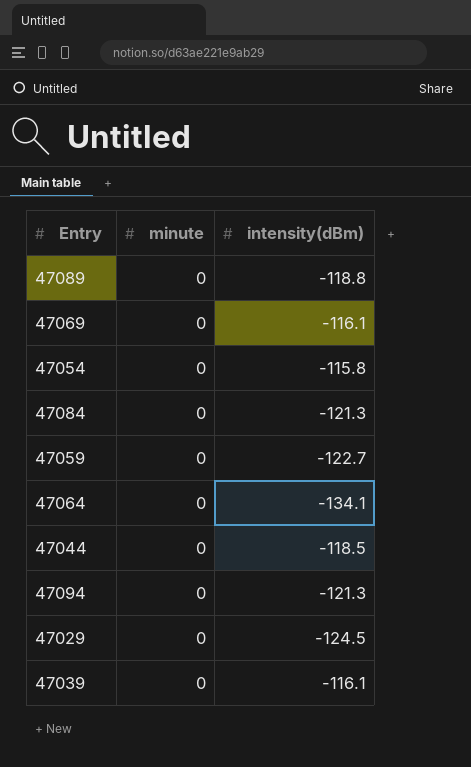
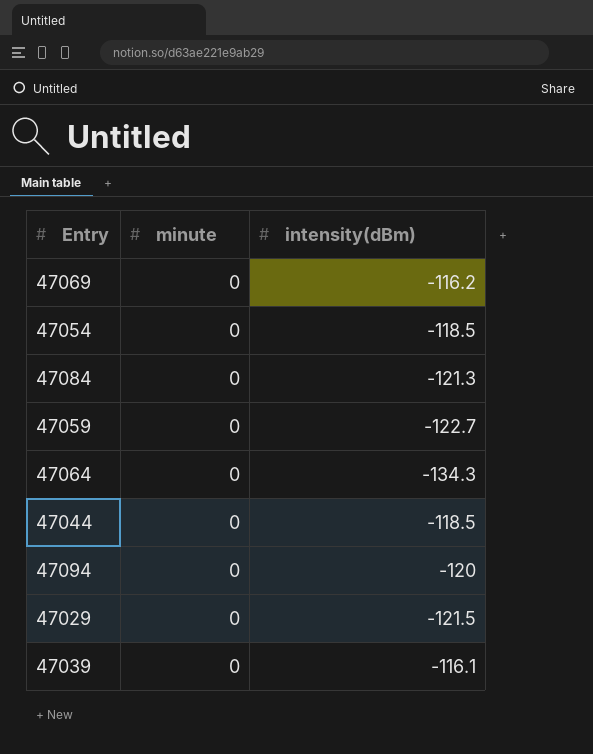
row 47089: 0 | -118.8 -> none
47069 | intensity(dBm): -116.1 -> -116.2
47054 | intensity(dBm): -115.8 -> -118.5
47064 | intensity(dBm): -134.1 -> -134.3
47094 | intensity(dBm): -121.3 -> -120
47029 | intensity(dBm): -124.5 -> -121.5

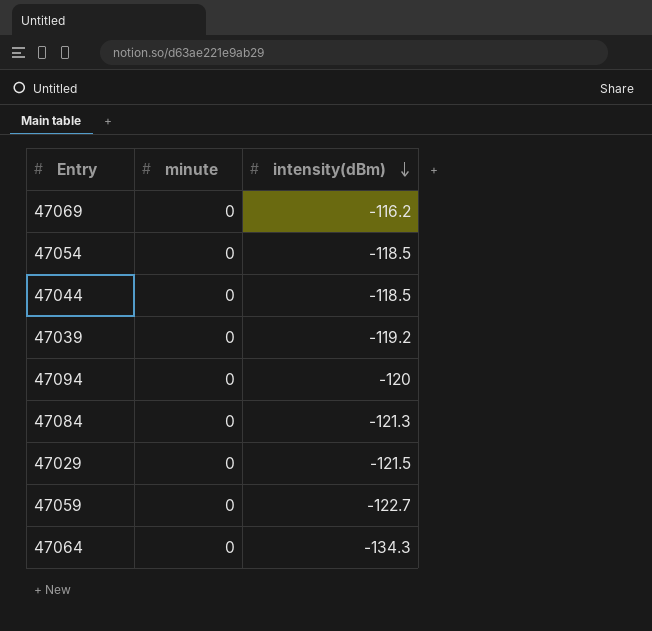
row order: none -> intensity(dBm) descending
47039 | intensity(dBm): -116.1 -> -119.2

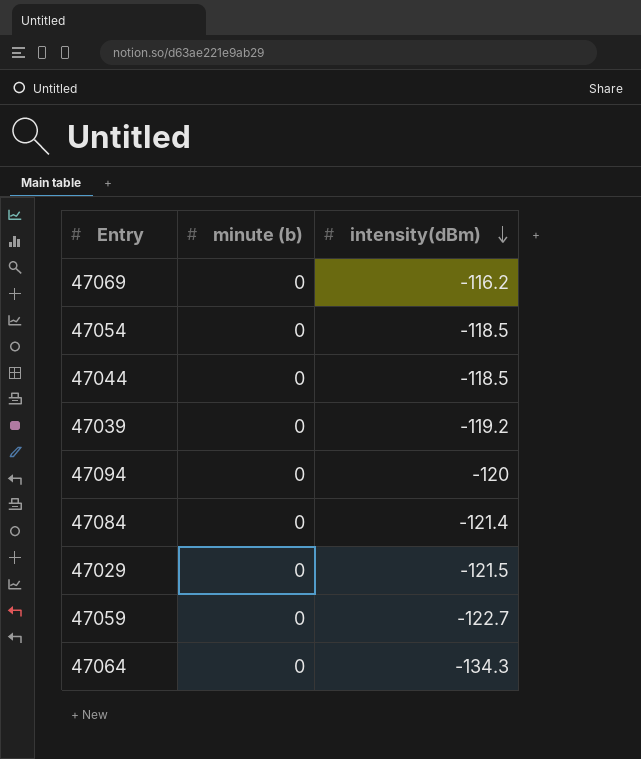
column name: minute -> minute (b)
47084 | intensity(dBm): -121.3 -> -121.4

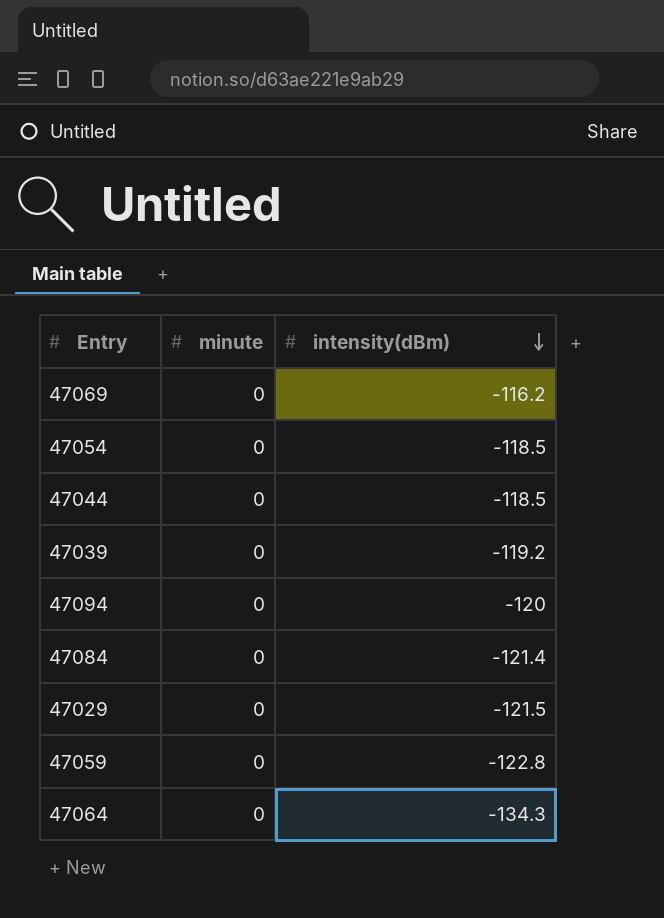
column name: minute (b) -> minute
47059 | intensity(dBm): -122.7 -> -122.8

